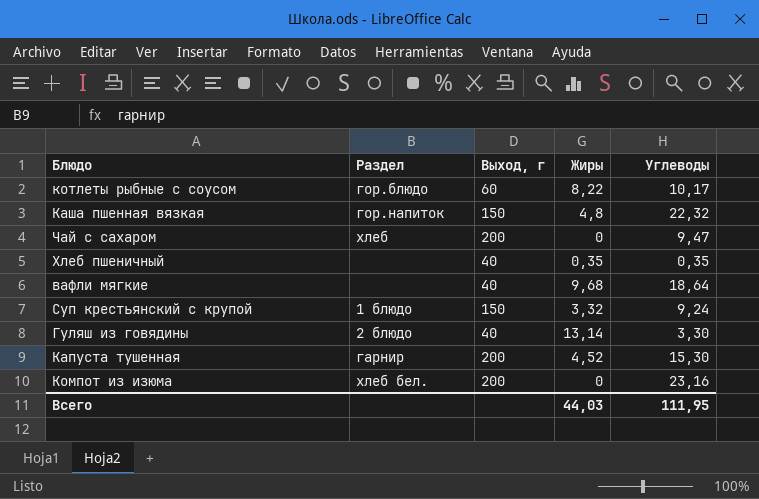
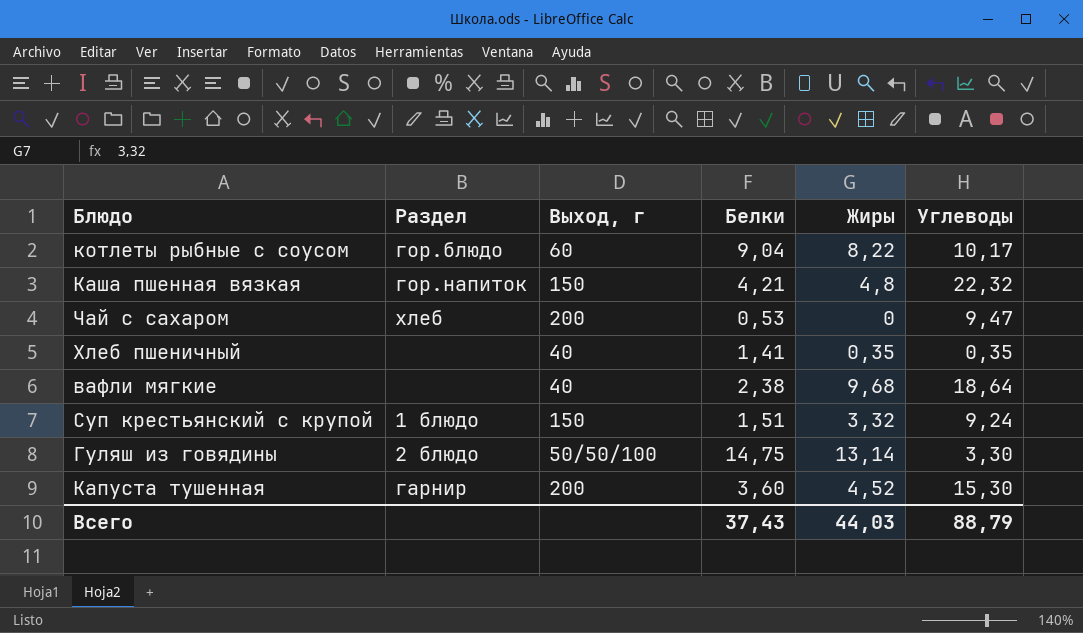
column Белки | position: none -> 4
row Компот из изюма: хлеб бел. | 200 | 0 | 23,16 -> none
Гуляш из говядины | Выход, г: 40 -> 50/50/100
Всего | Углеводы: 111,95 -> 88,79

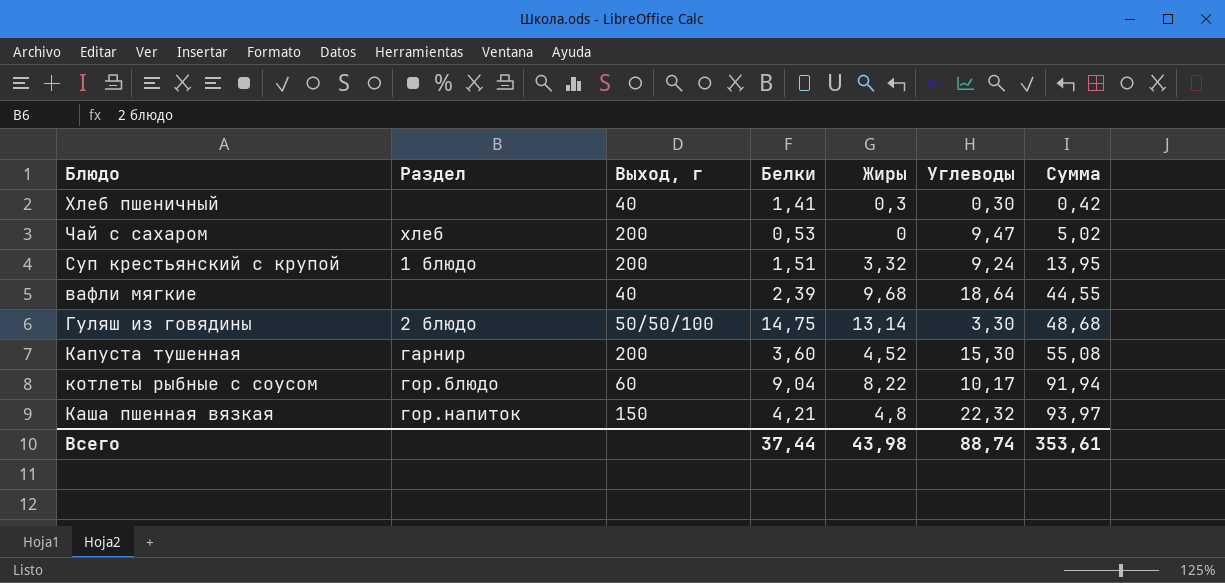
row order: none -> Сумма ascending
column Сумма | formula: none -> [Белки] * [Углеводы]
Хлеб пшеничный | Жиры: 0,35 -> 0,3
Хлеб пшеничный | Углеводы: 0,35 -> 0,30
Суп крестьянский с крупой | Выход, г: 150 -> 200
вафли мягкие | Белки: 2,38 -> 2,39
Всего | Белки: 37,43 -> 37,44
Всего | Жиры: 44,03 -> 43,98
Всего | Углеводы: 88,79 -> 88,74

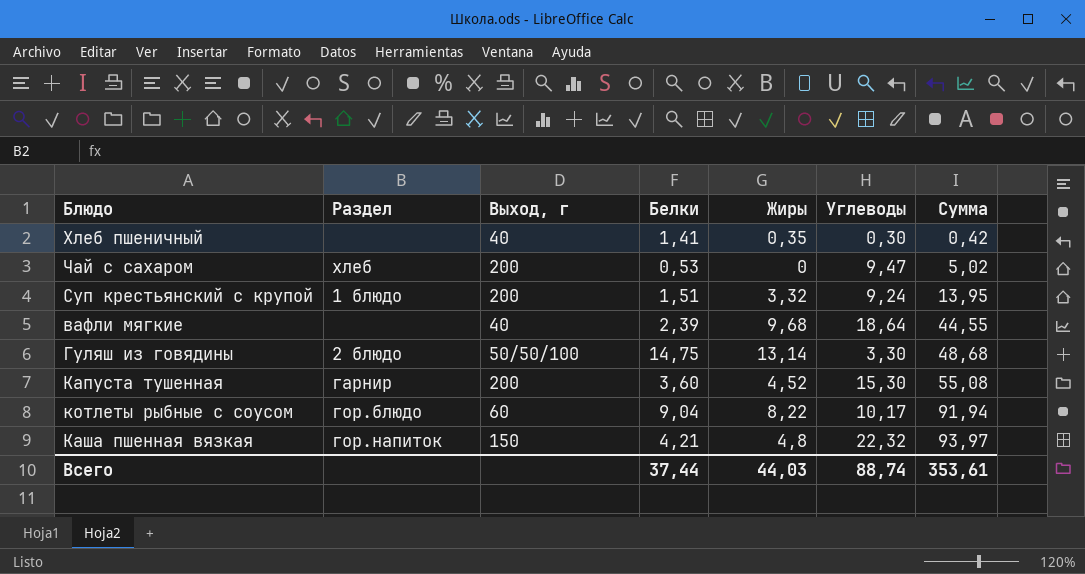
Хлеб пшеничный | Жиры: 0,3 -> 0,35
Всего | Жиры: 43,98 -> 44,03

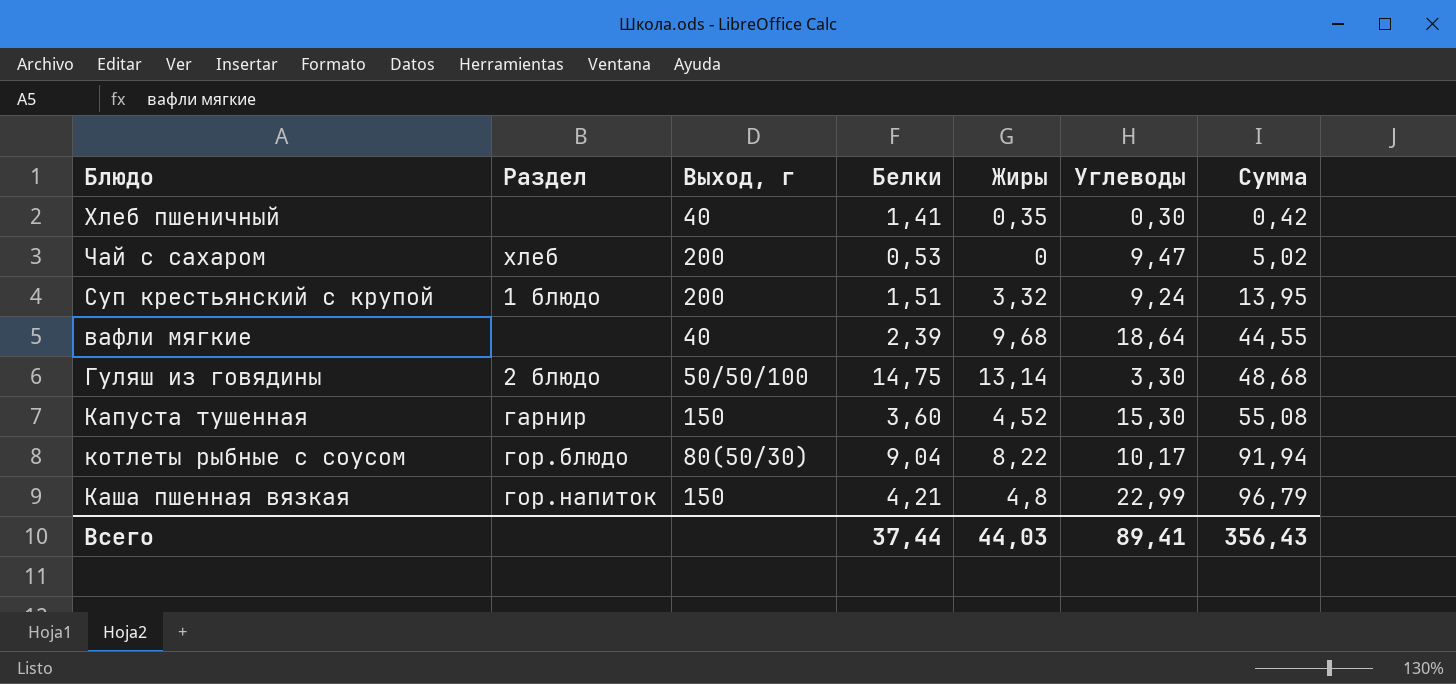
Капуста тушенная | Выход, г: 200 -> 150
котлеты рыбные с соусом | Выход, г: 60 -> 80(50/30)
Каша пшенная вязкая | Углеводы: 22,32 -> 22,99
Каша пшенная вязкая | Сумма: 93,97 -> 96,79
Всего | Углеводы: 88,74 -> 89,41
Всего | Сумма: 353,61 -> 356,43

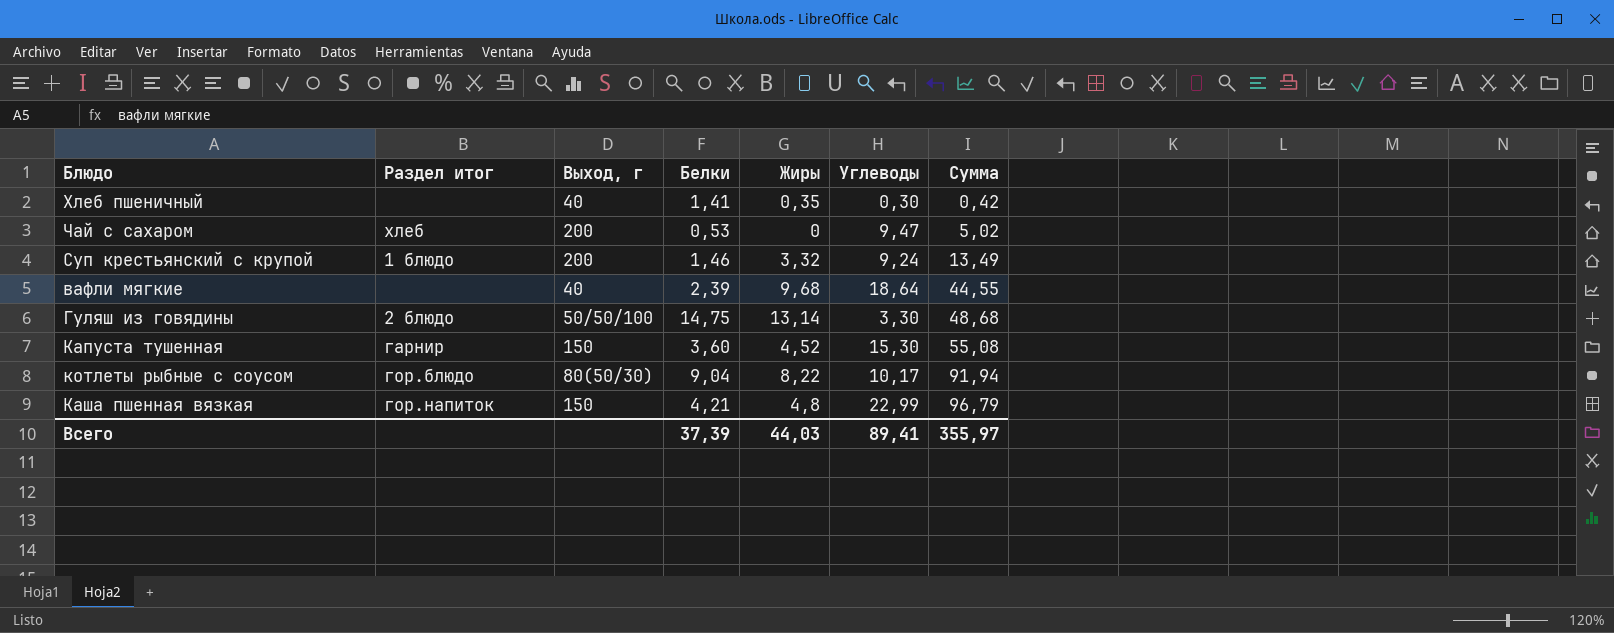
column name: Раздел -> Раздел итог
Суп крестьянский с крупой | Белки: 1,51 -> 1,46
Суп крестьянский с крупой | Сумма: 13,95 -> 13,49
Всего | Белки: 37,44 -> 37,39
Всего | Сумма: 356,43 -> 355,97

